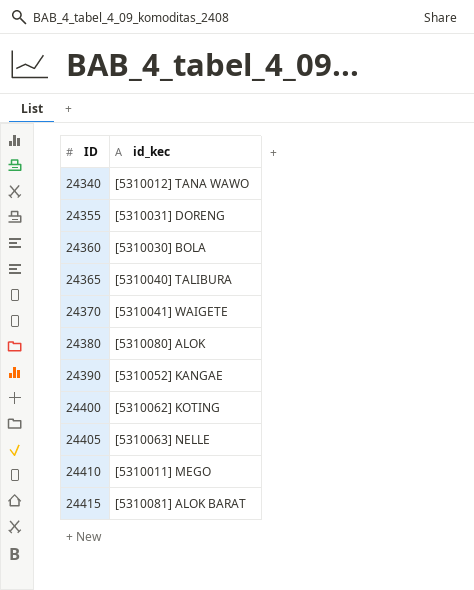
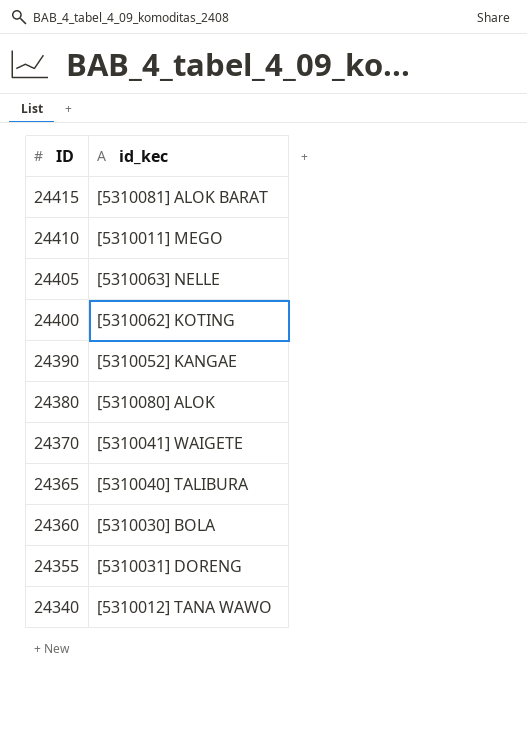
row order: ID ascending -> ID descending

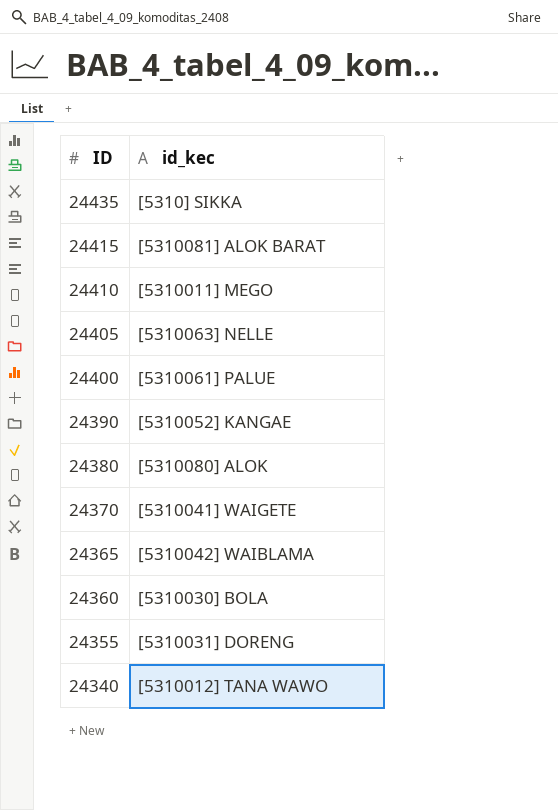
row 24435: none -> [5310] SIKKA
24400 | id_kec: [5310062] KOTING -> [5310061] PALUE
24365 | id_kec: [5310040] TALIBURA -> [5310042] WAIBLAMA

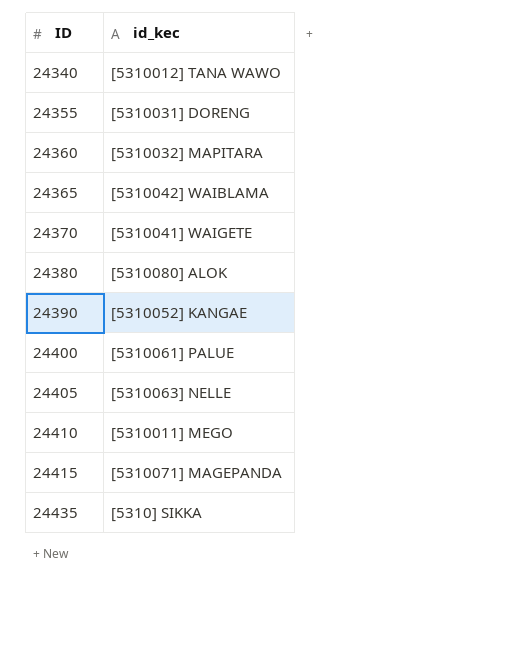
row order: ID descending -> ID ascending
24360 | id_kec: [5310030] BOLA -> [5310032] MAPITARA
24415 | id_kec: [5310081] ALOK BARAT -> [5310071] MAGEPANDA

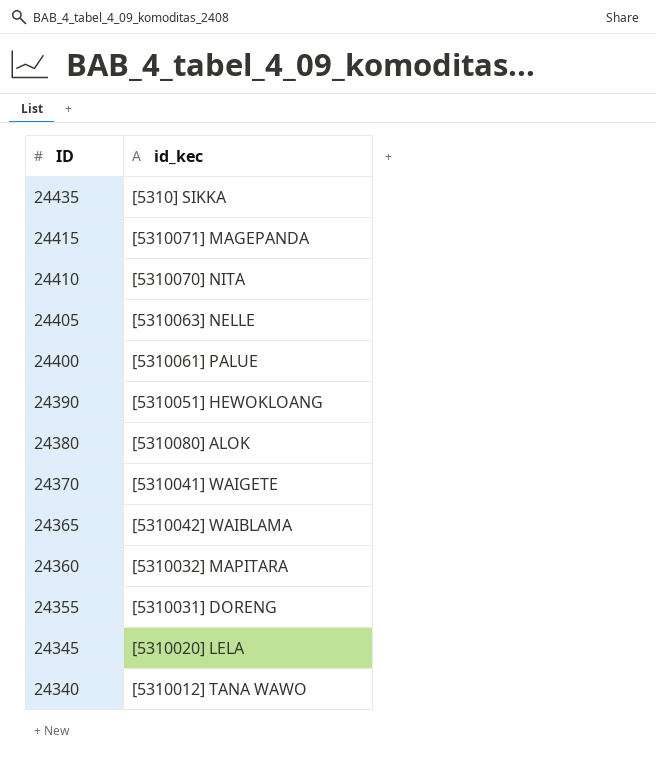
row order: ID ascending -> ID descending
24410 | id_kec: [5310011] MEGO -> [5310070] NITA
24390 | id_kec: [5310052] KANGAE -> [5310051] HEWOKLOANG
row 24345: none -> [5310020] LELA

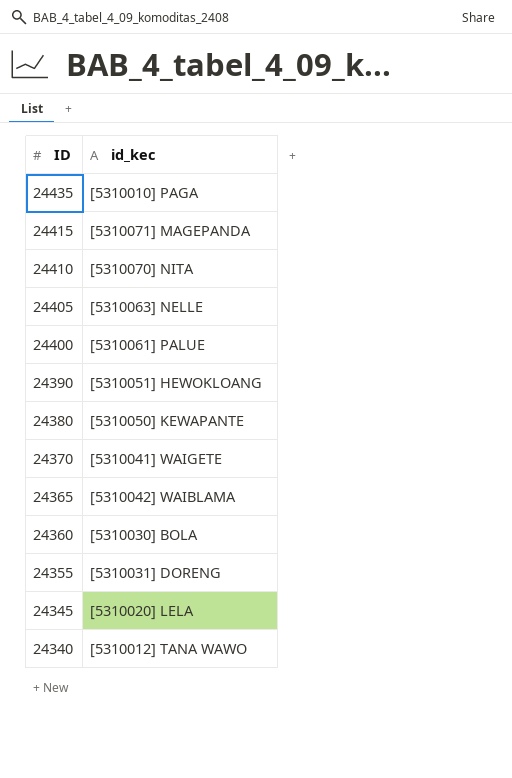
24435 | id_kec: [5310] SIKKA -> [5310010] PAGA
24380 | id_kec: [5310080] ALOK -> [5310050] KEWAPANTE
24360 | id_kec: [5310032] MAPITARA -> [5310030] BOLA

